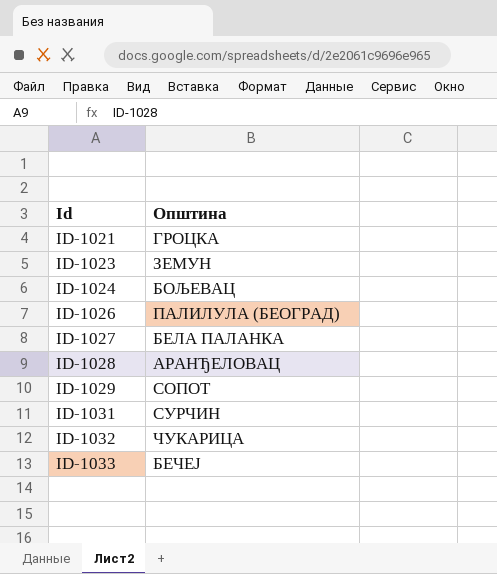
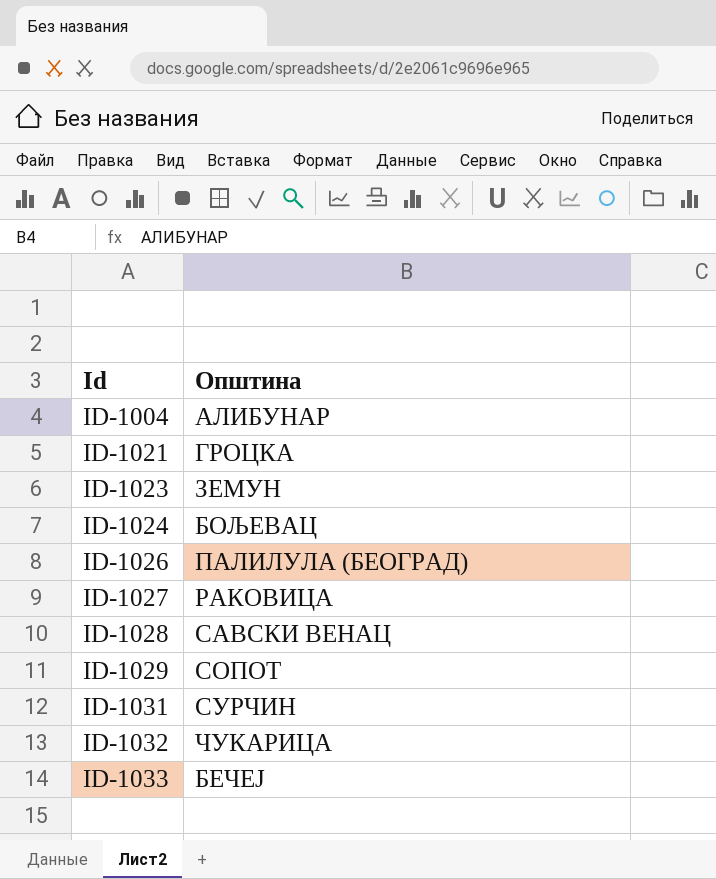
row ID-1004: none -> АЛИБУНАР
ID-1027 | Општина: БЕЛА ПАЛАНКА -> РАКОВИЦА
ID-1028 | Општина: АРАНЂЕЛОВАЦ -> САВСКИ ВЕНАЦ

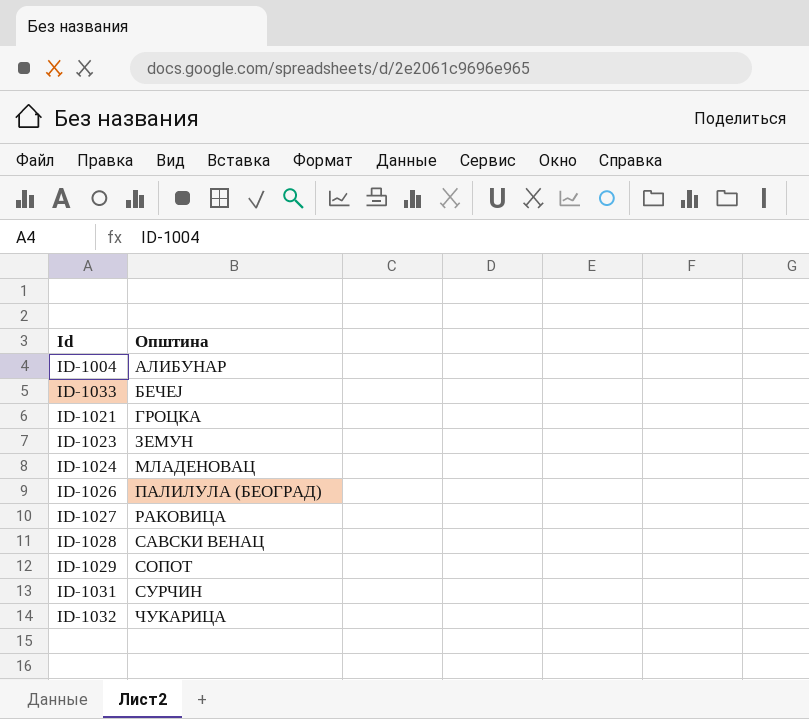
row order: Id ascending -> Општина ascending
ID-1024 | Општина: БОЉЕВАЦ -> МЛАДЕНОВАЦ

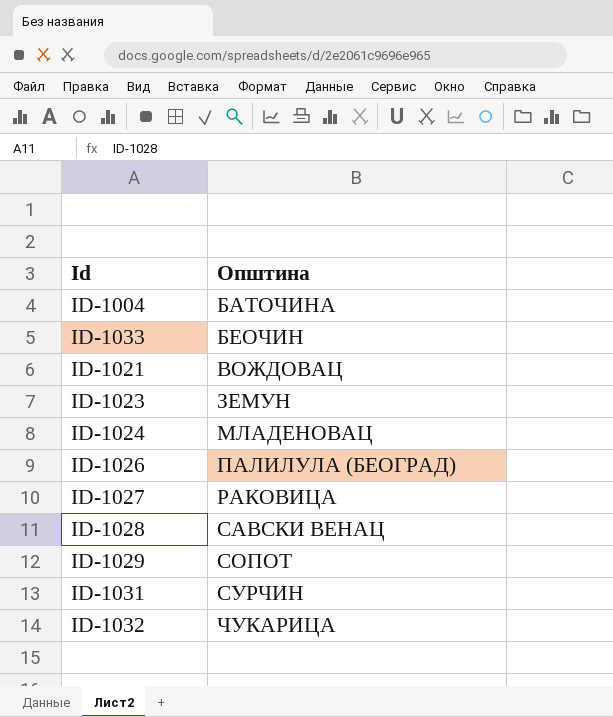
ID-1004 | Општина: АЛИБУНАР -> БАТОЧИНА
ID-1033 | Општина: БЕЧЕЈ -> БЕОЧИН
ID-1021 | Општина: ГРОЦКА -> ВОЖДОВАЦ

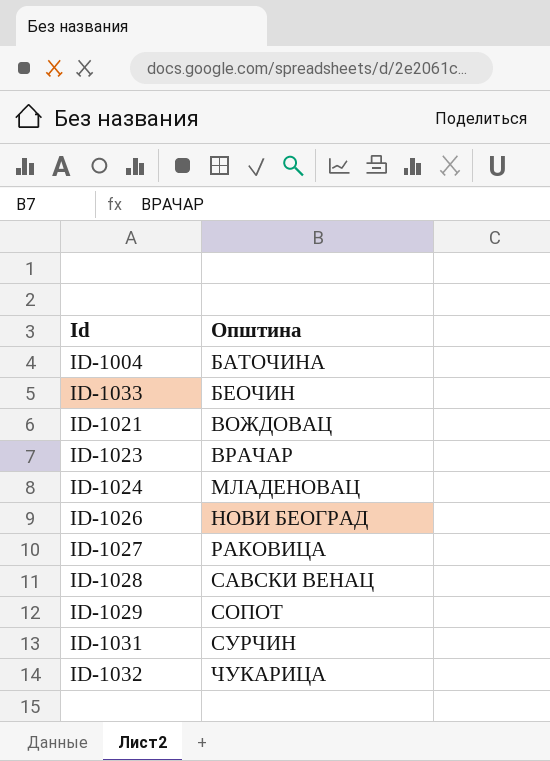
ID-1023 | Општина: ЗЕМУН -> ВРАЧАР
ID-1026 | Општина: ПАЛИЛУЛА (БЕОГРАД) -> НОВИ БЕОГРАД

